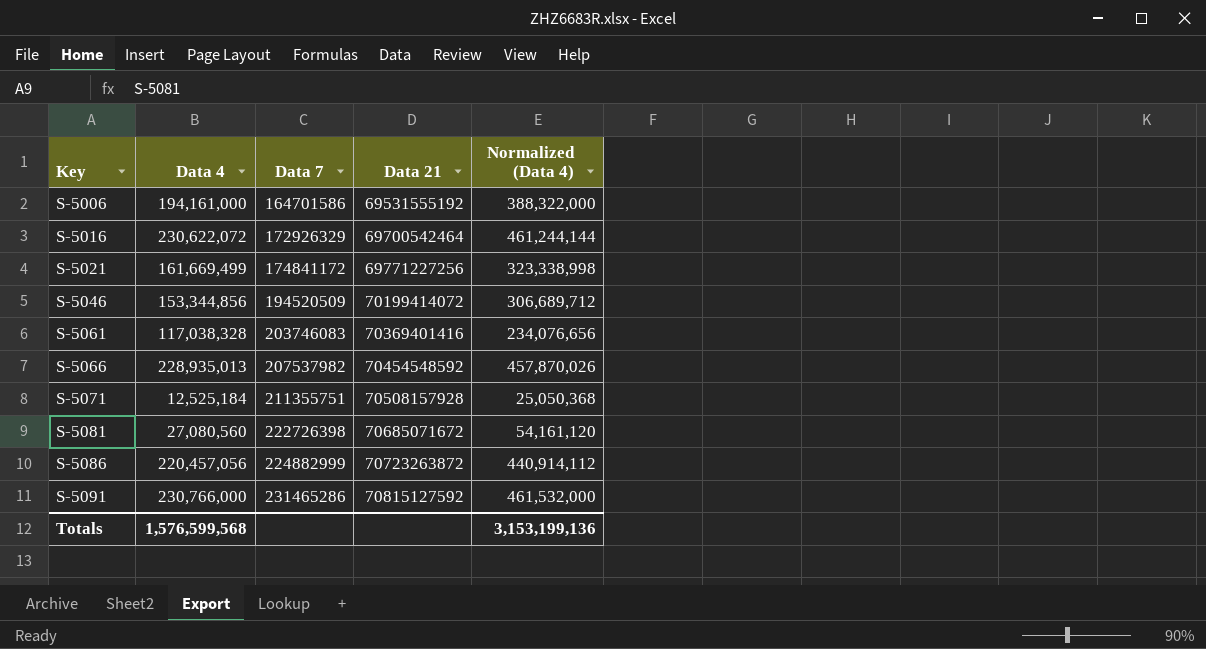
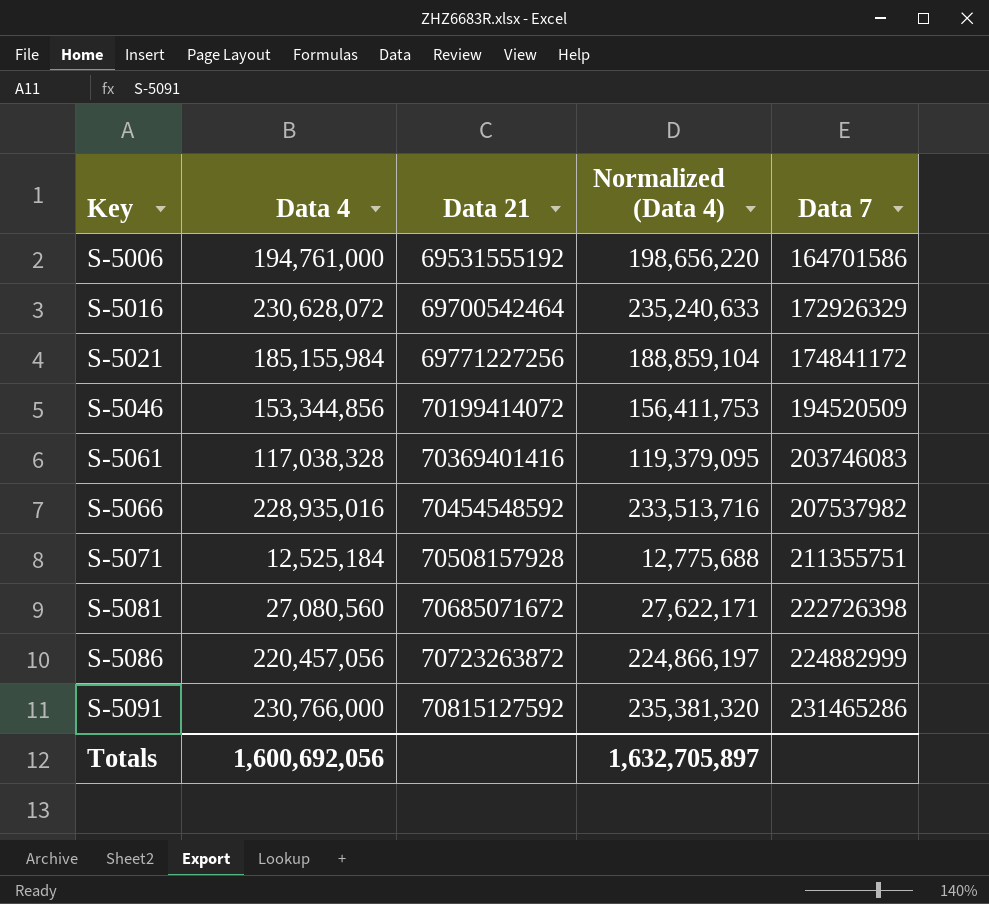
column Normalized (Data 4) | formula: [Data 4] * 2 -> [Data 4] * 1.02
column Data 7 | position: 3 -> 5
S-5006 | Data 4: 194,161,000 -> 194,761,000
S-5016 | Data 4: 230,622,072 -> 230,628,072
S-5021 | Data 4: 161,669,499 -> 185,155,984
S-5066 | Data 4: 228,935,013 -> 228,935,016
Totals | Data 4: 1,576,599,568 -> 1,600,692,056
Totals | Normalized (Data 4): 3,153,199,136 -> 1,632,705,897

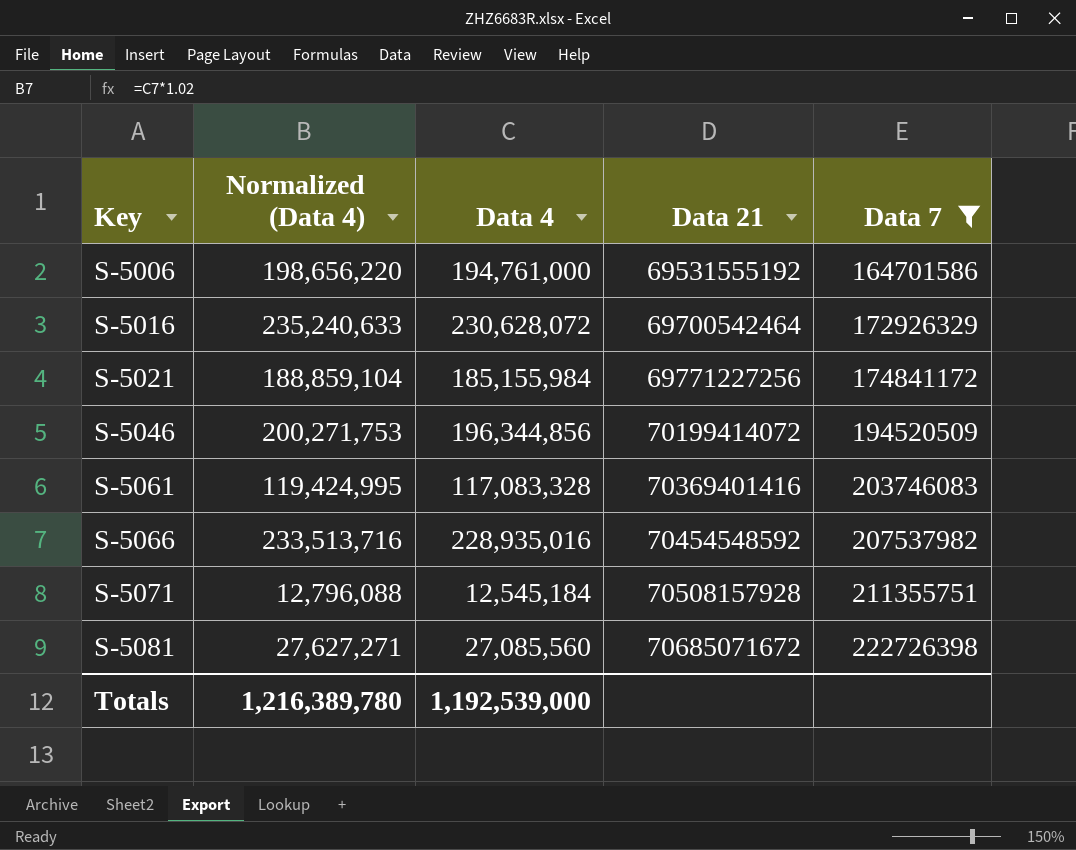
filter: none -> Data 7 <= 222726398
column Normalized (Data 4) | position: 4 -> 2
S-5046 | Normalized (Data 4): 156,411,753 -> 200,271,753
S-5046 | Data 4: 153,344,856 -> 196,344,856
S-5061 | Normalized (Data 4): 119,379,095 -> 119,424,995
S-5061 | Data 4: 117,038,328 -> 117,083,328
S-5071 | Normalized (Data 4): 12,775,688 -> 12,796,088
S-5071 | Data 4: 12,525,184 -> 12,545,184
S-5081 | Normalized (Data 4): 27,622,171 -> 27,627,271
S-5081 | Data 4: 27,080,560 -> 27,085,560
Totals | Normalized (Data 4): 1,632,705,897 -> 1,216,389,780
Totals | Data 4: 1,600,692,056 -> 1,192,539,000

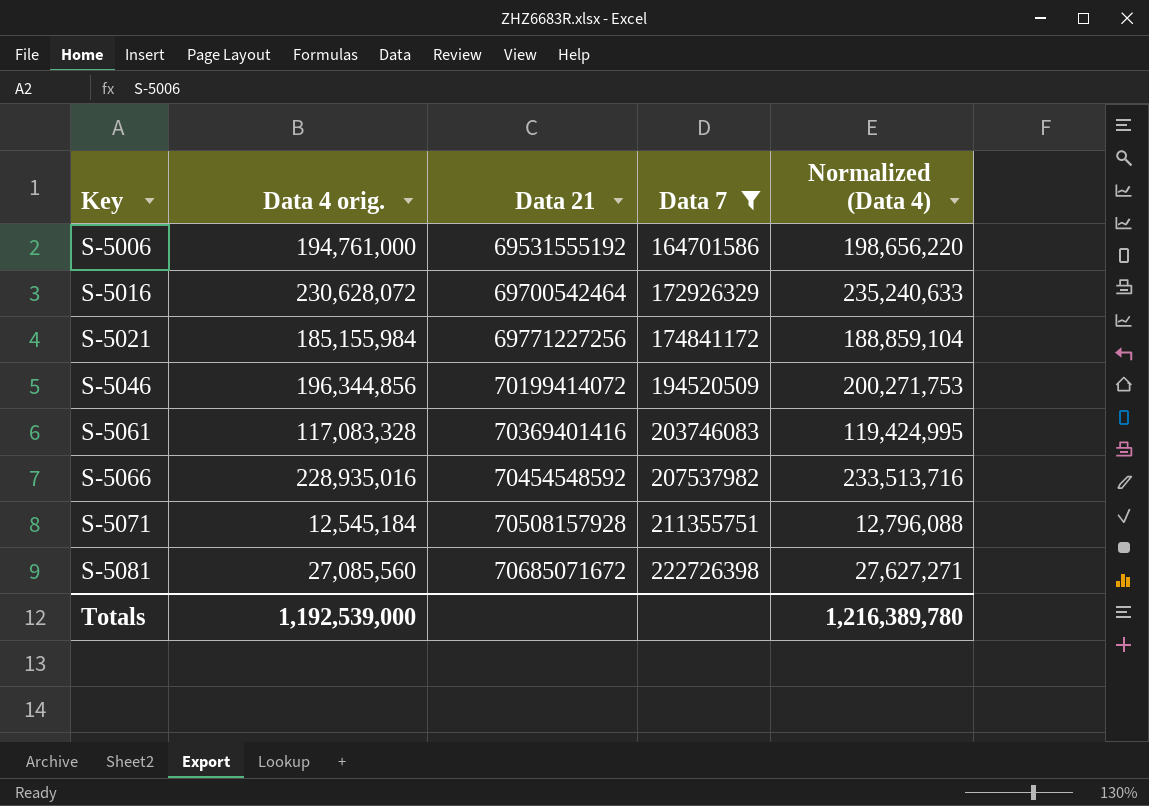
column name: Data 4 -> Data 4 orig.
column Normalized (Data 4) | position: 2 -> 5

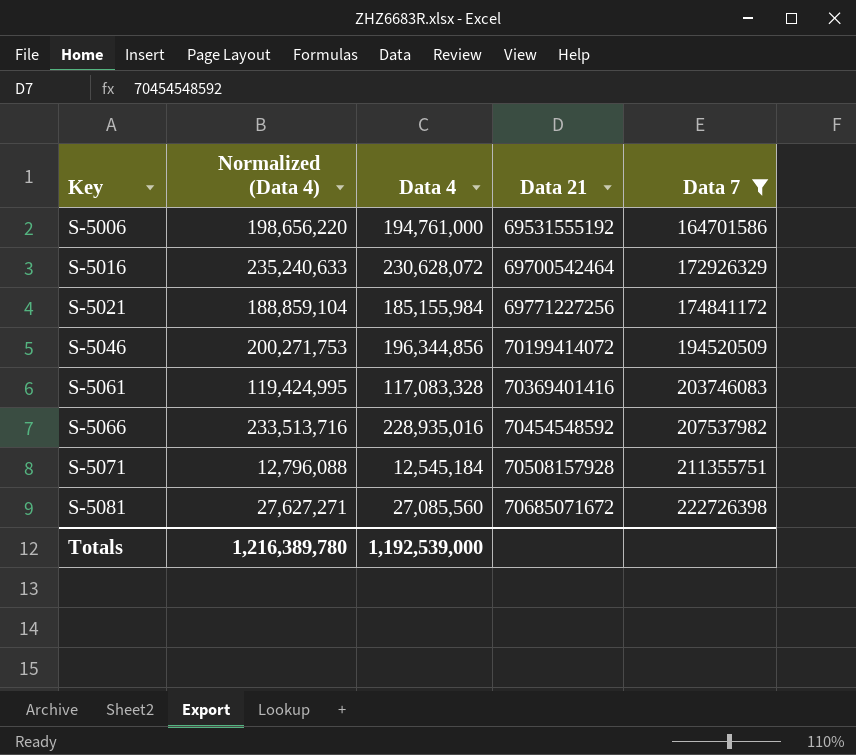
column Normalized (Data 4) | position: 5 -> 2
column name: Data 4 orig. -> Data 4

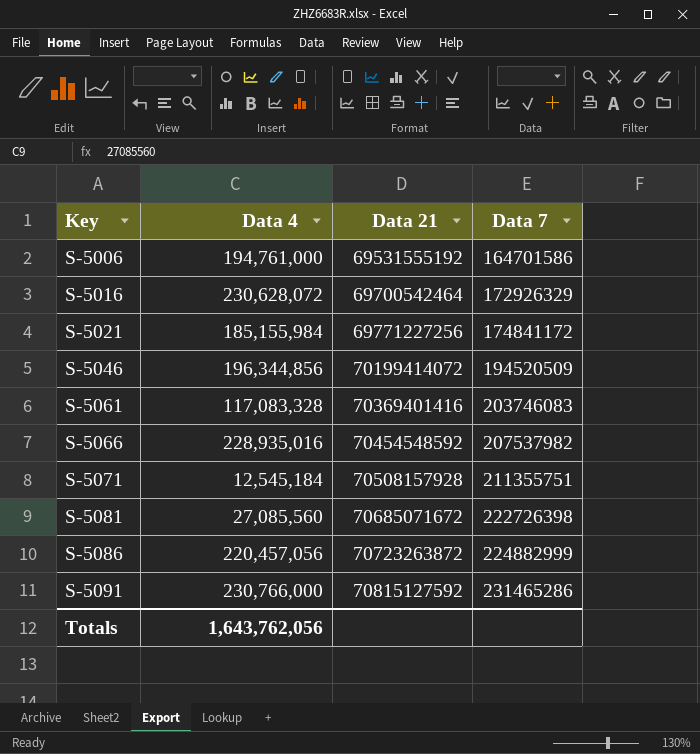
filter: Data 7 <= 222726398 -> none
column Normalized (Data 4) | formula: [Data 4] * 1.02 -> none
Totals | Data 4: 1,192,539,000 -> 1,643,762,056

